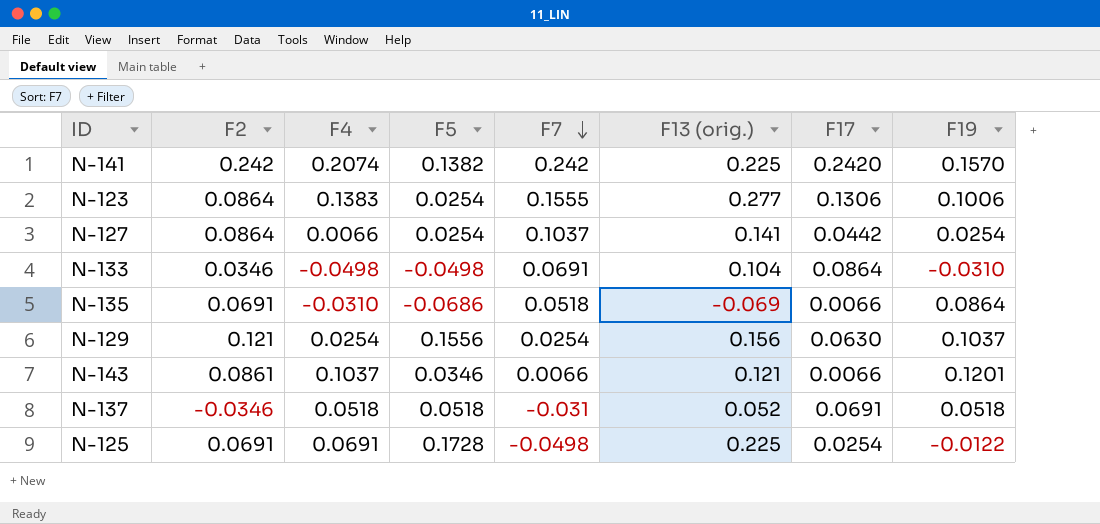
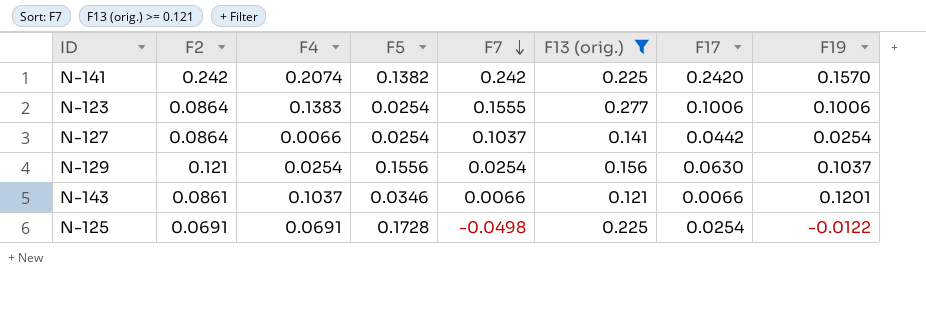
filter: none -> F13 (orig.) >= 0.121
N-123 | F17: 0.1306 -> 0.1006

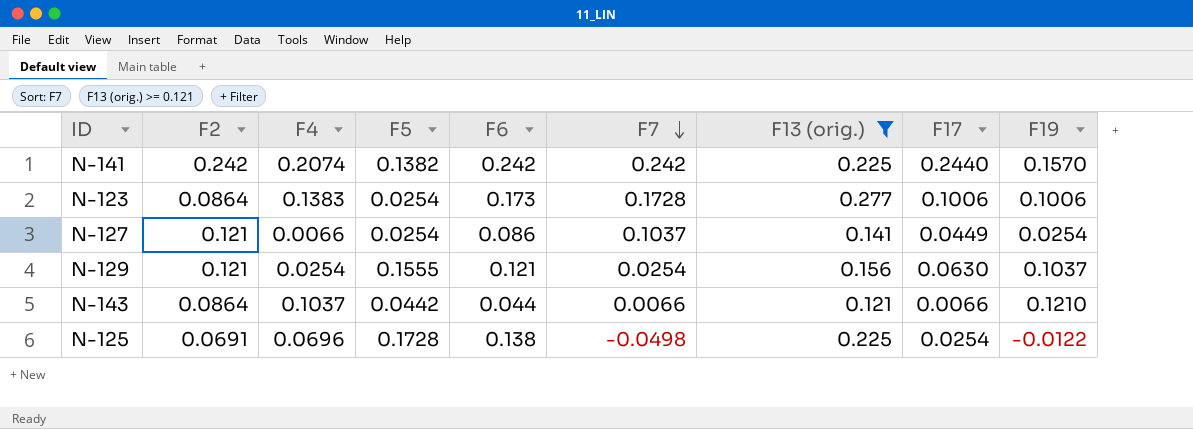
column F6 | position: none -> 5
N-141 | F17: 0.2420 -> 0.2440
N-123 | F7: 0.1555 -> 0.1728
N-127 | F2: 0.0864 -> 0.121
N-127 | F17: 0.0442 -> 0.0449
N-129 | F5: 0.1556 -> 0.1555
N-143 | F2: 0.0861 -> 0.0864
N-143 | F5: 0.0346 -> 0.0442
N-143 | F19: 0.1201 -> 0.1210
N-125 | F4: 0.0691 -> 0.0696

